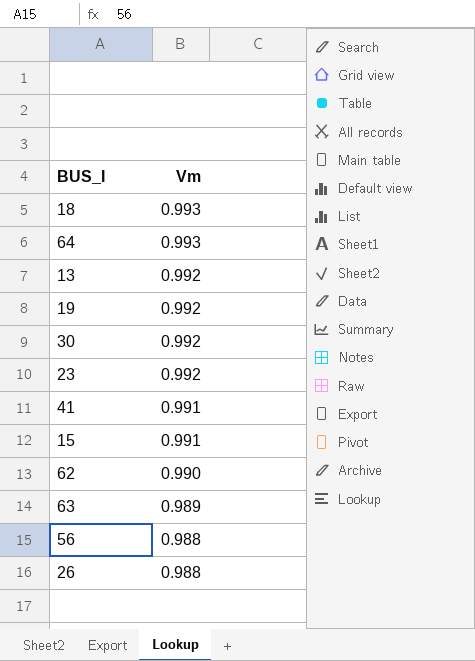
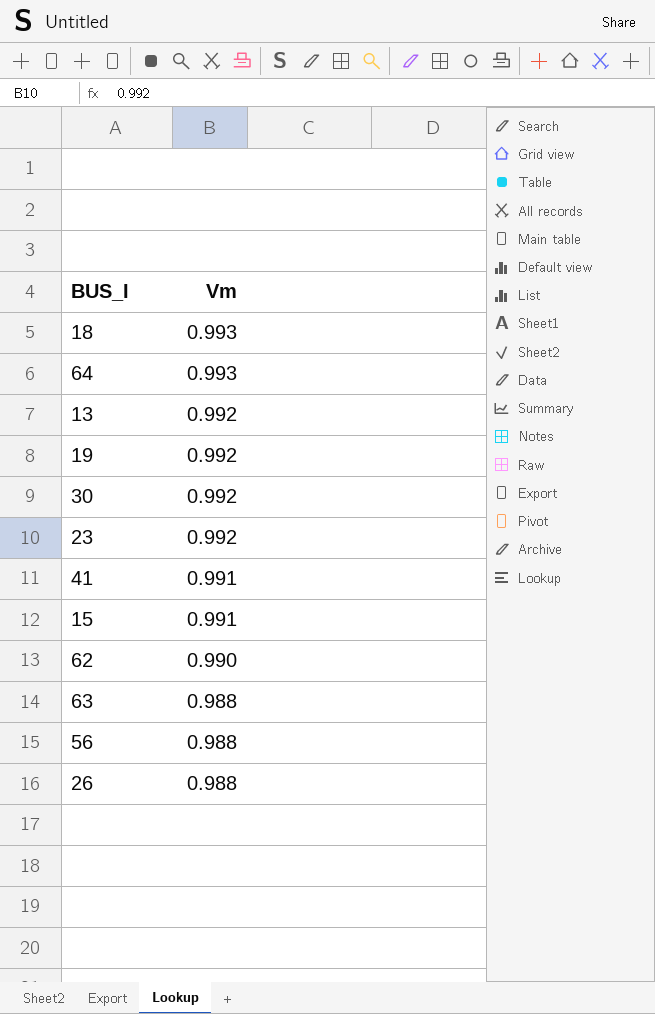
63 | Vm: 0.989 -> 0.988

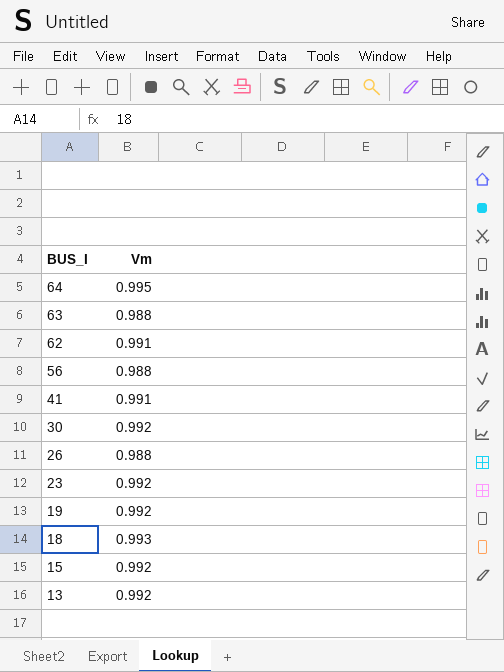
row order: Vm descending -> BUS_I descending
64 | Vm: 0.993 -> 0.995
62 | Vm: 0.990 -> 0.991
15 | Vm: 0.991 -> 0.992

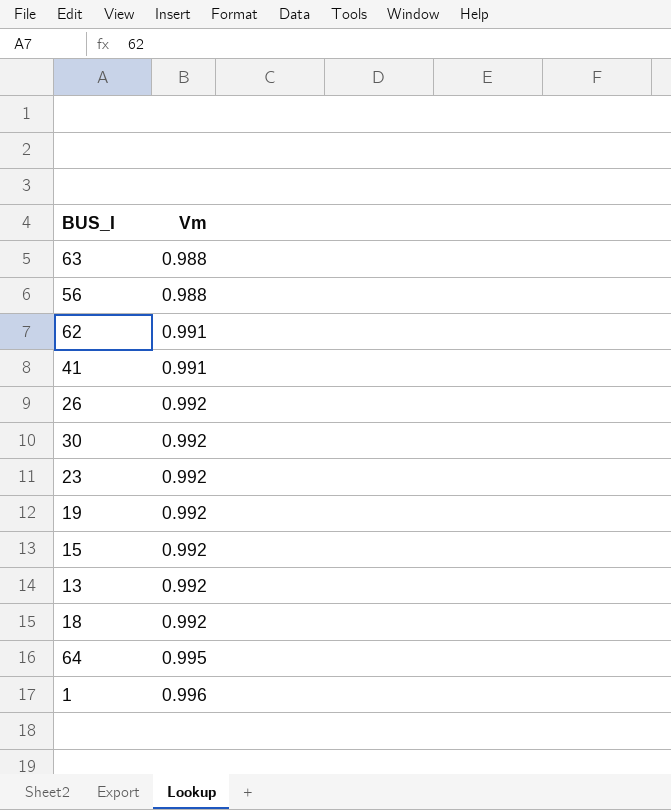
row order: BUS_I descending -> Vm ascending
26 | Vm: 0.988 -> 0.992
18 | Vm: 0.993 -> 0.992
row 1: none -> 0.996

